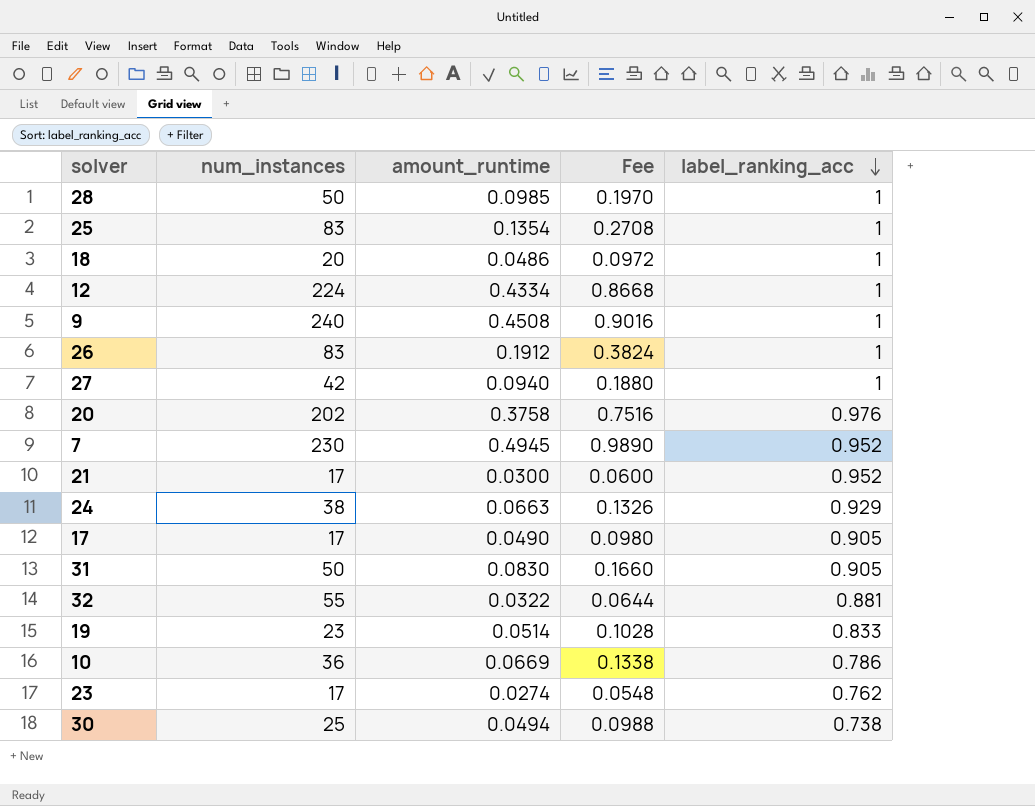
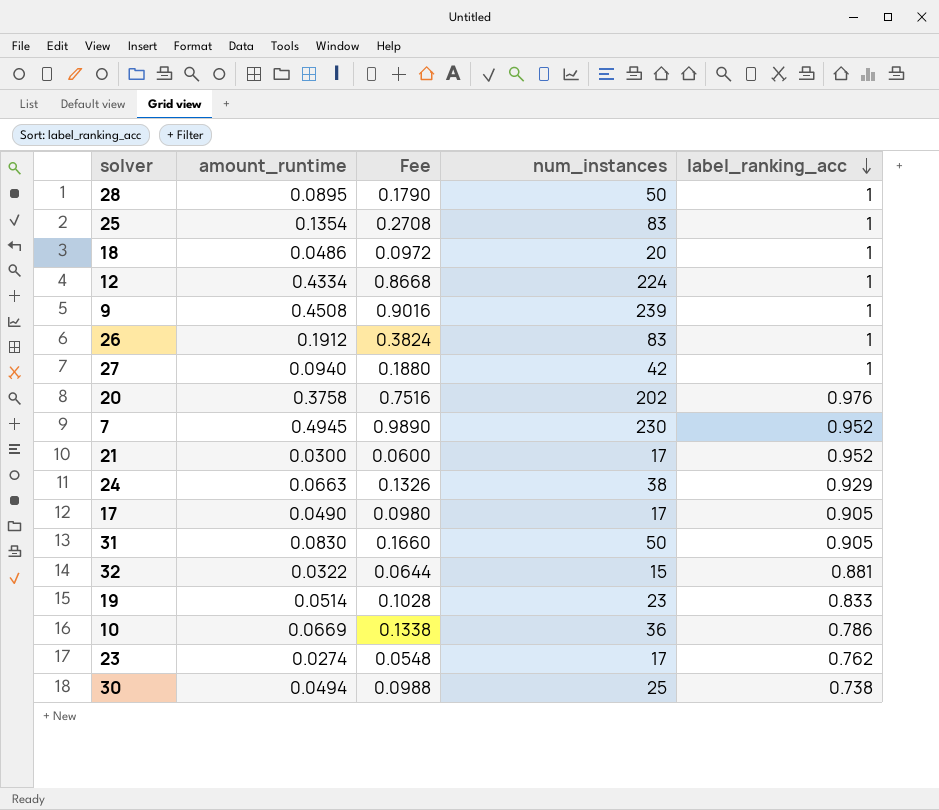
column num_instances | position: 2 -> 4
28 | amount_runtime: 0.0985 -> 0.0895
28 | Fee: 0.1970 -> 0.1790
9 | num_instances: 240 -> 239
32 | num_instances: 55 -> 15

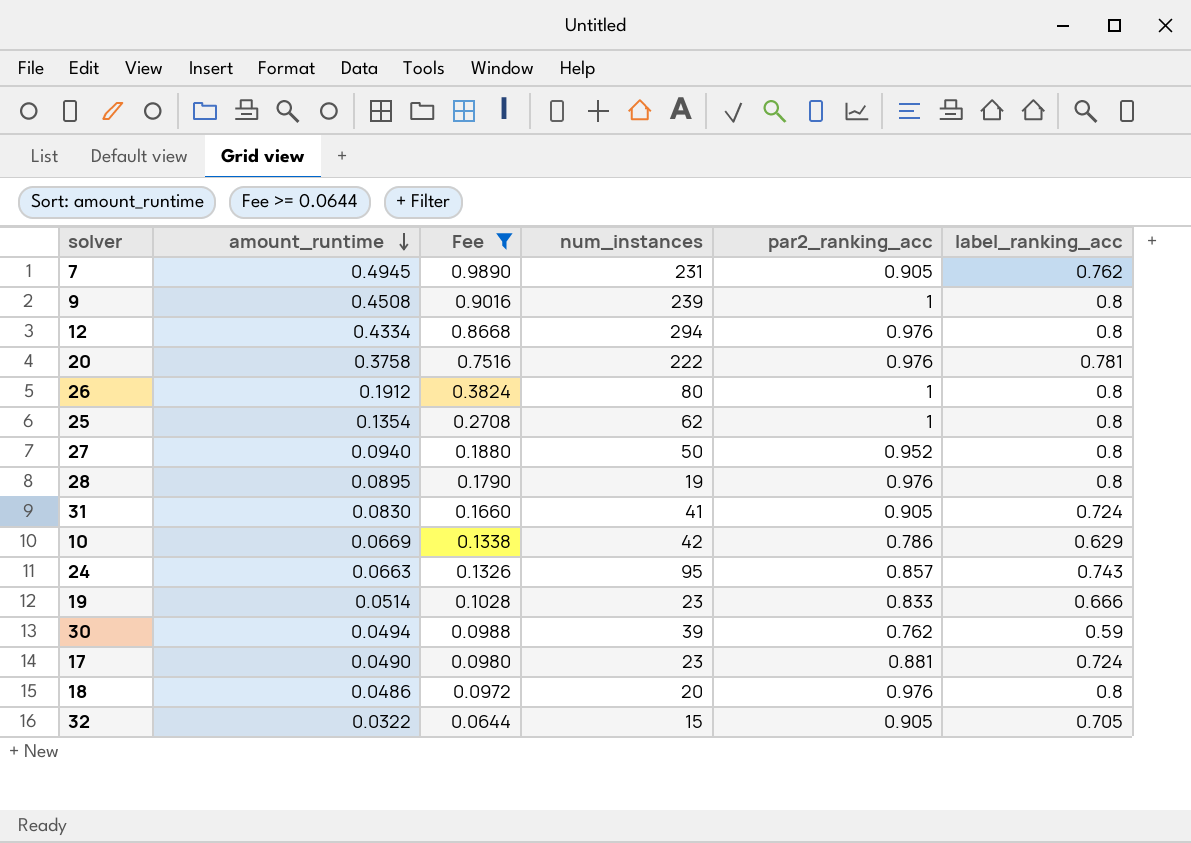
filter: none -> Fee >= 0.0644
row order: label_ranking_acc descending -> amount_runtime descending
column par2_ranking_acc | position: none -> 5
7 | num_instances: 230 -> 231
7 | label_ranking_acc: 0.952 -> 0.762
9 | label_ranking_acc: 1 -> 0.8
12 | num_instances: 224 -> 294
12 | label_ranking_acc: 1 -> 0.8
20 | num_instances: 202 -> 222
20 | label_ranking_acc: 0.976 -> 0.781
26 | num_instances: 83 -> 80
26 | label_ranking_acc: 1 -> 0.8
25 | num_instances: 83 -> 62
25 | label_ranking_acc: 1 -> 0.8
27 | num_instances: 42 -> 50
27 | label_ranking_acc: 1 -> 0.8
28 | num_instances: 50 -> 19
28 | label_ranking_acc: 1 -> 0.8
31 | num_instances: 50 -> 41
31 | label_ranking_acc: 0.905 -> 0.724
10 | num_instances: 36 -> 42
10 | label_ranking_acc: 0.786 -> 0.629
24 | num_instances: 38 -> 95
24 | label_ranking_acc: 0.929 -> 0.743
19 | label_ranking_acc: 0.833 -> 0.666
30 | num_instances: 25 -> 39
30 | label_ranking_acc: 0.738 -> 0.59
17 | num_instances: 17 -> 23
17 | label_ranking_acc: 0.905 -> 0.724
18 | label_ranking_acc: 1 -> 0.8
32 | label_ranking_acc: 0.881 -> 0.705

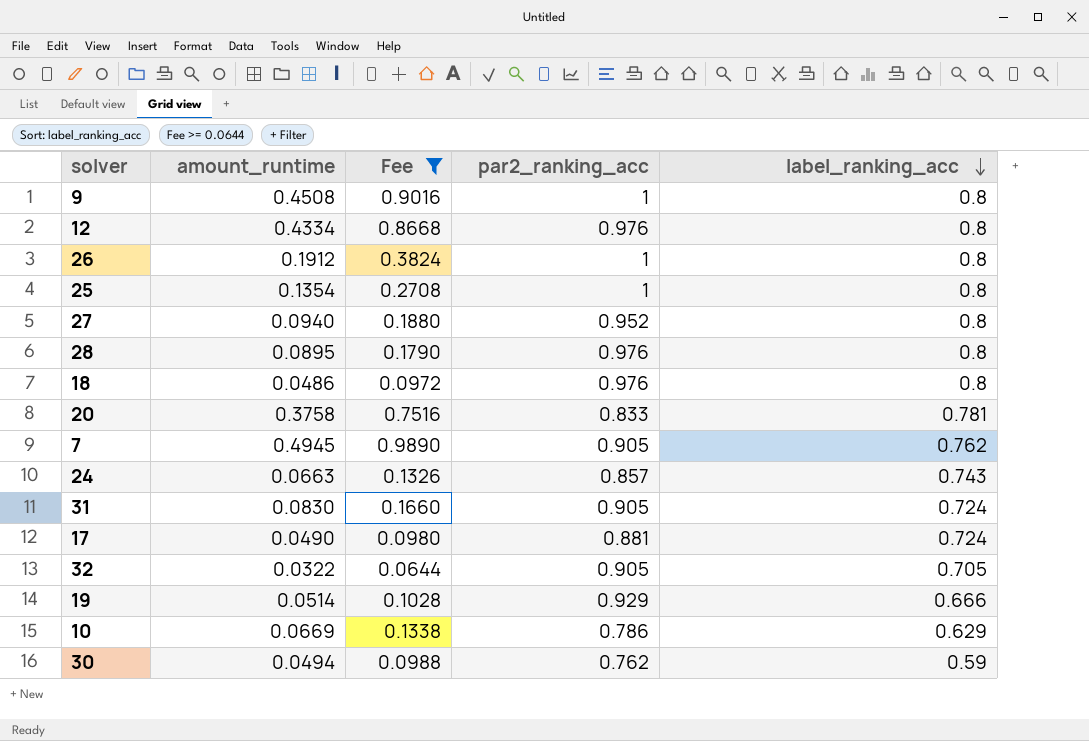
row order: amount_runtime descending -> label_ranking_acc descending
column num_instances | position: 4 -> none
20 | par2_ranking_acc: 0.976 -> 0.833
19 | par2_ranking_acc: 0.833 -> 0.929

